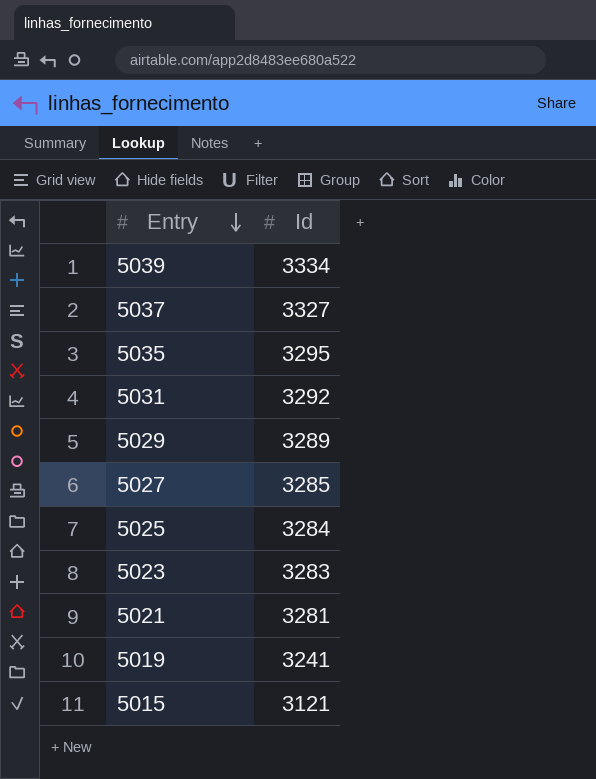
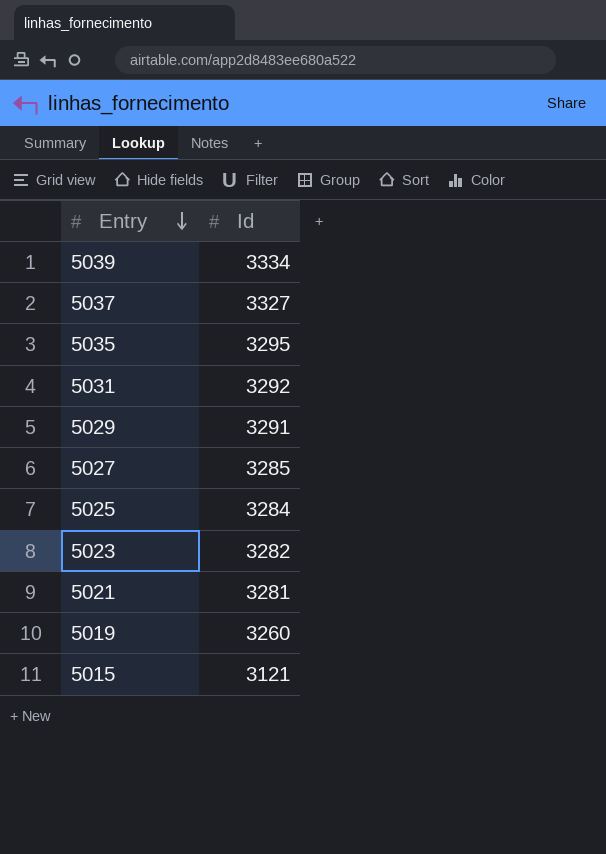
5029 | Id: 3289 -> 3291
5023 | Id: 3283 -> 3282
5019 | Id: 3241 -> 3260

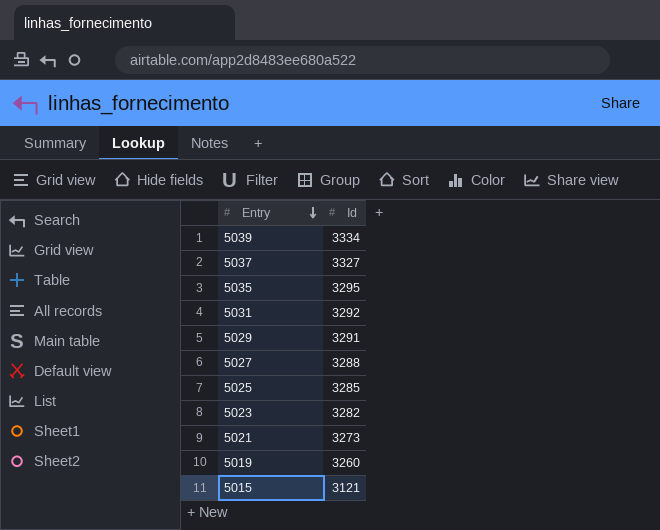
5027 | Id: 3285 -> 3288
5025 | Id: 3284 -> 3285
5021 | Id: 3281 -> 3273

